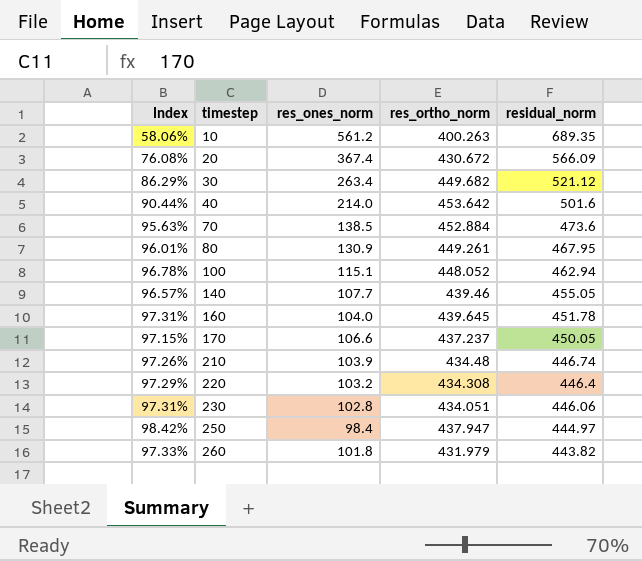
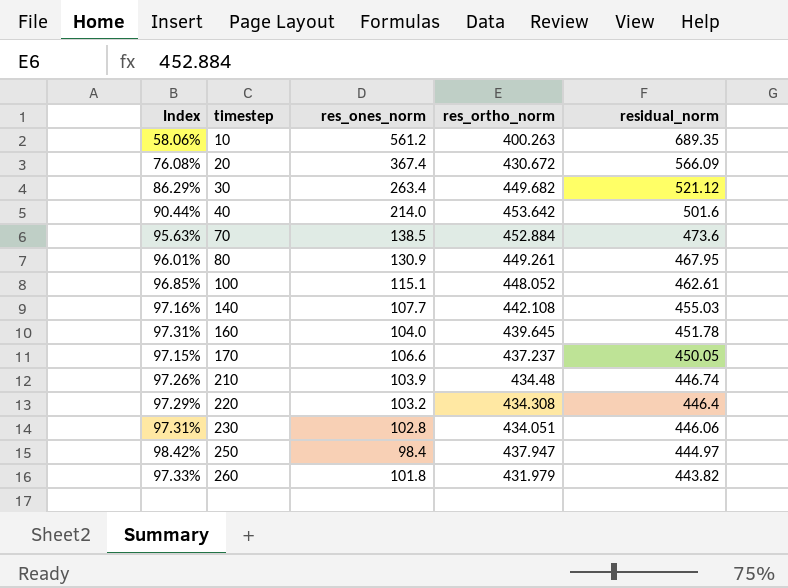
100 | Index: 96.78% -> 96.85%
100 | residual_norm: 462.94 -> 462.61
140 | Index: 96.57% -> 97.16%
140 | res_ortho_norm: 439.46 -> 442.108
140 | residual_norm: 455.05 -> 455.03

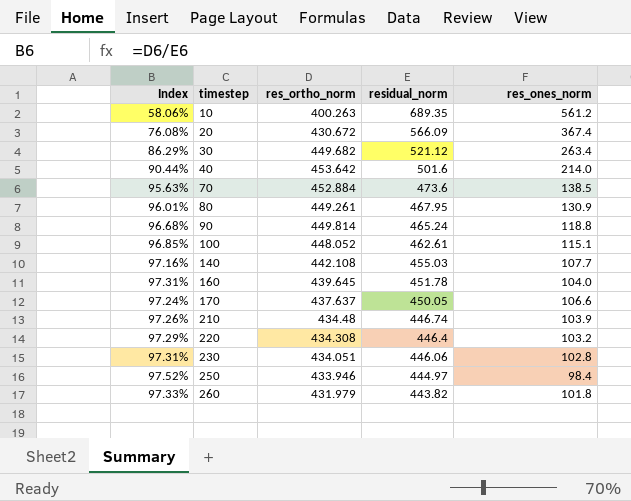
column res_ones_norm | position: 3 -> 5
row 90: none -> 96.68% | 449.814 | 465.24 | 118.8
170 | Index: 97.15% -> 97.24%
170 | res_ortho_norm: 437.237 -> 437.637
250 | Index: 98.42% -> 97.52%
250 | res_ortho_norm: 437.947 -> 433.946

